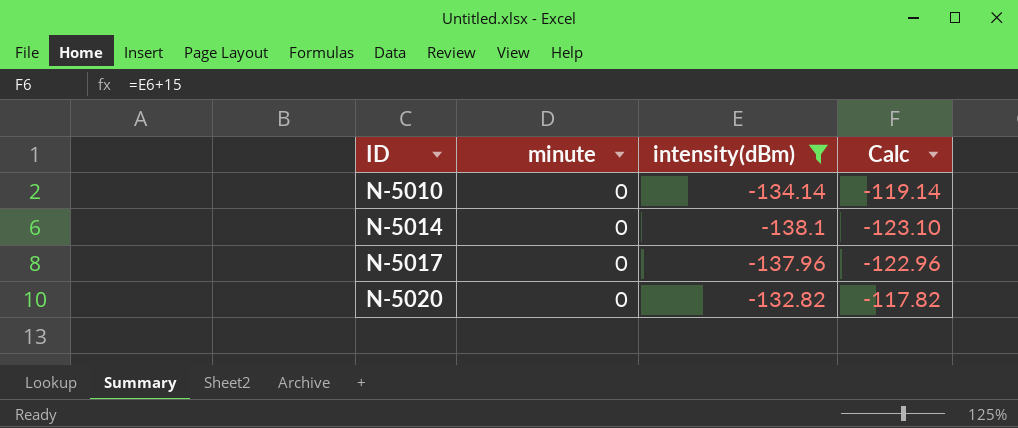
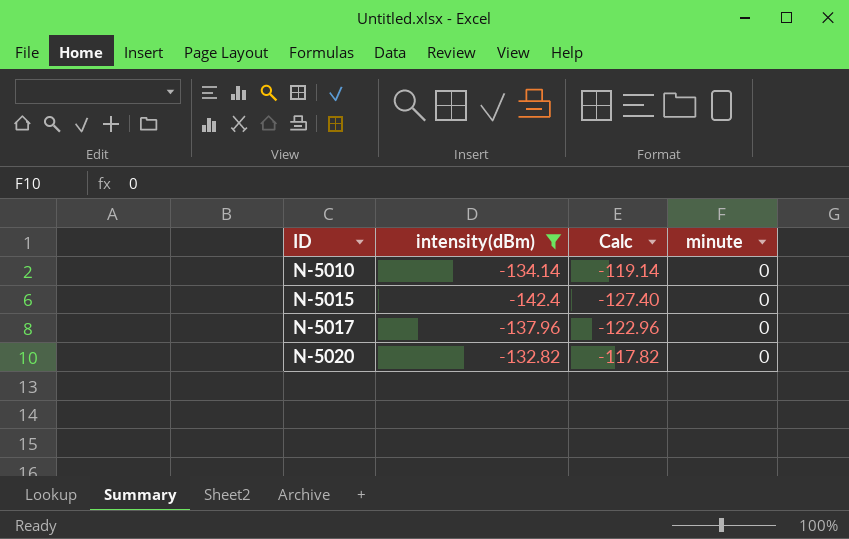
column minute | position: 2 -> 4
row N-5014: 0 | -138.1 | -123.10 -> none
row N-5015: none -> -142.4 | -127.40 | 0

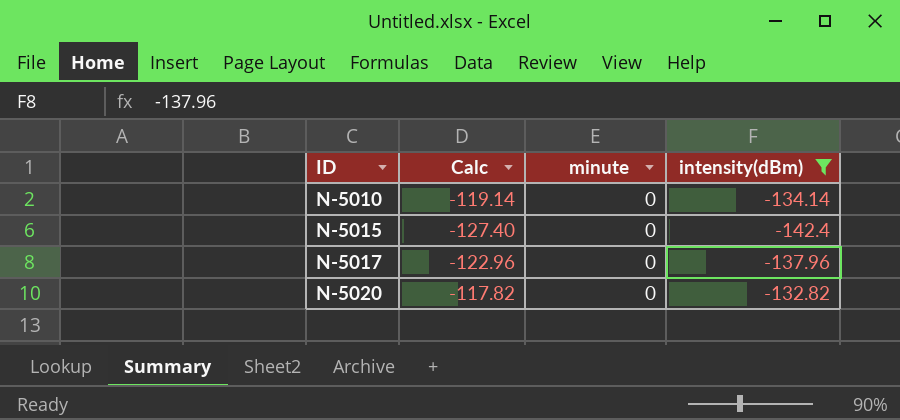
column intensity(dBm) | position: 2 -> 4

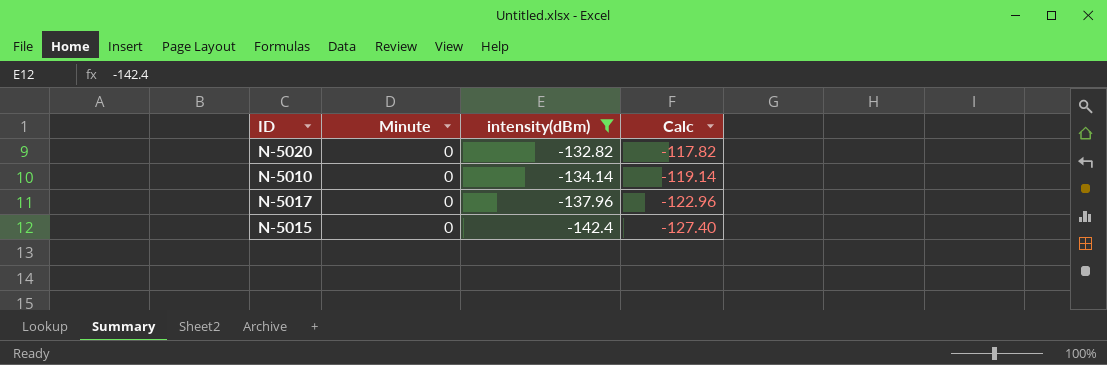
row order: ID ascending -> intensity(dBm) descending
column name: minute -> Minute
column Calc | position: 2 -> 4

